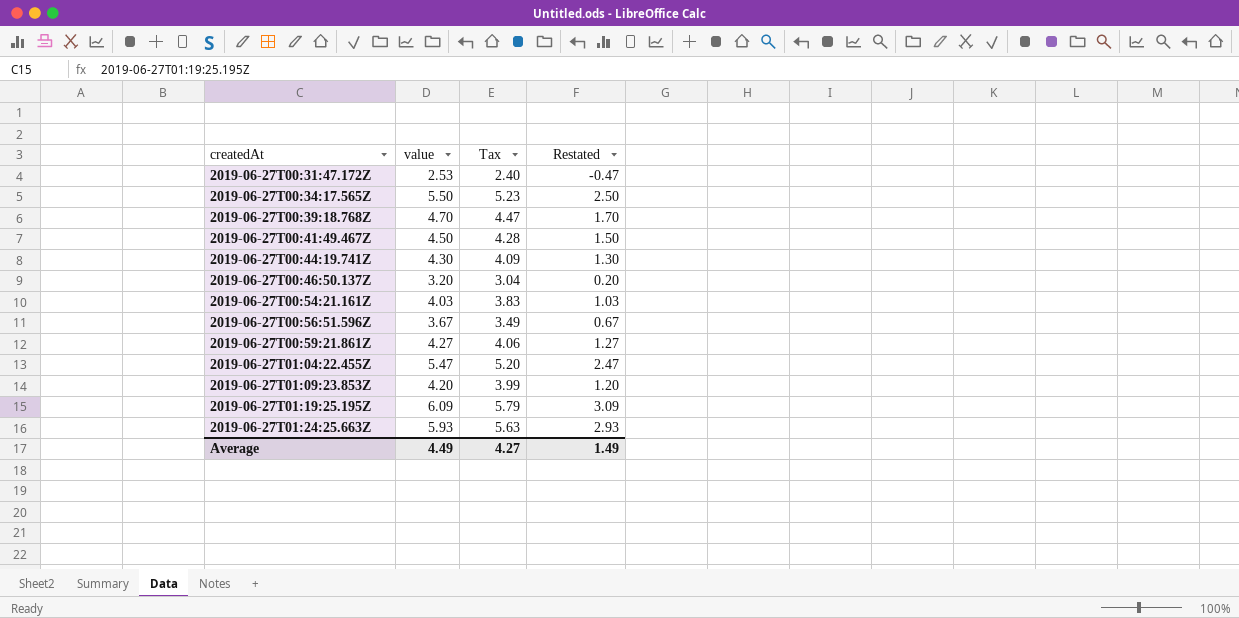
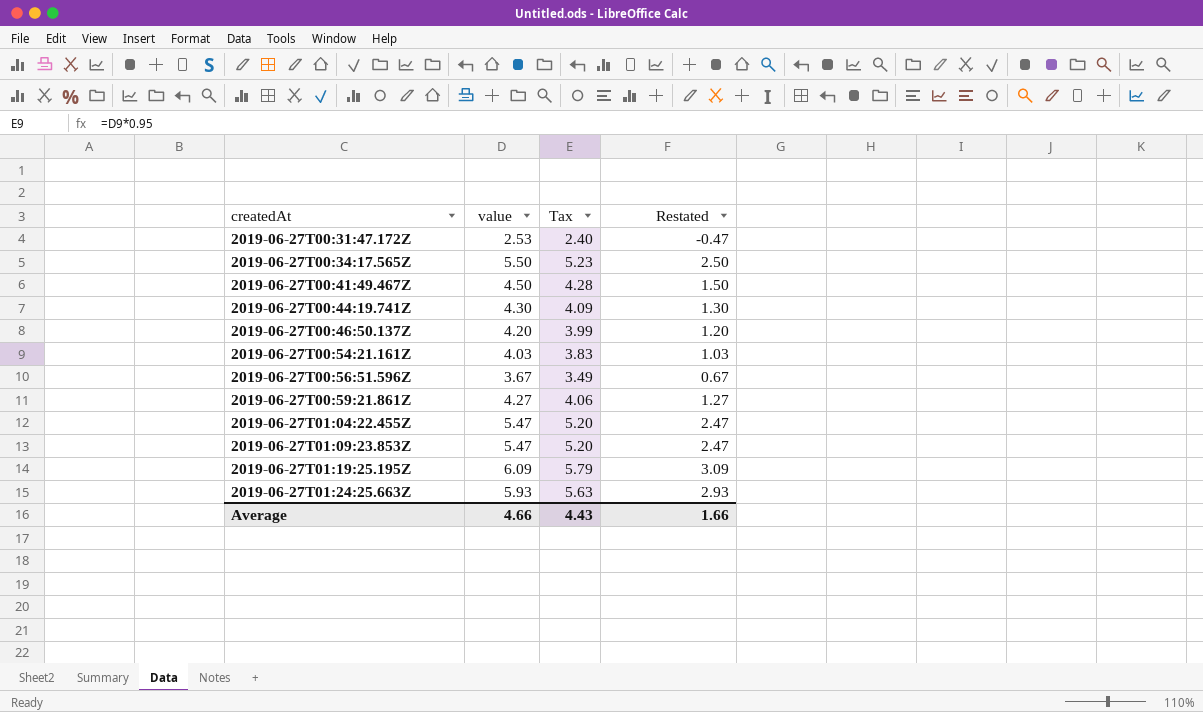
row 2019-06-27T00:39:18.768Z: 4.70 | 4.47 | 1.70 -> none
2019-06-27T00:46:50.137Z | value: 3.20 -> 4.20
2019-06-27T00:46:50.137Z | Tax: 3.04 -> 3.99
2019-06-27T00:46:50.137Z | Restated: 0.20 -> 1.20
2019-06-27T01:09:23.853Z | value: 4.20 -> 5.47
2019-06-27T01:09:23.853Z | Tax: 3.99 -> 5.20
2019-06-27T01:09:23.853Z | Restated: 1.20 -> 2.47
Average | value: 4.49 -> 4.66
Average | Tax: 4.27 -> 4.43
Average | Restated: 1.49 -> 1.66

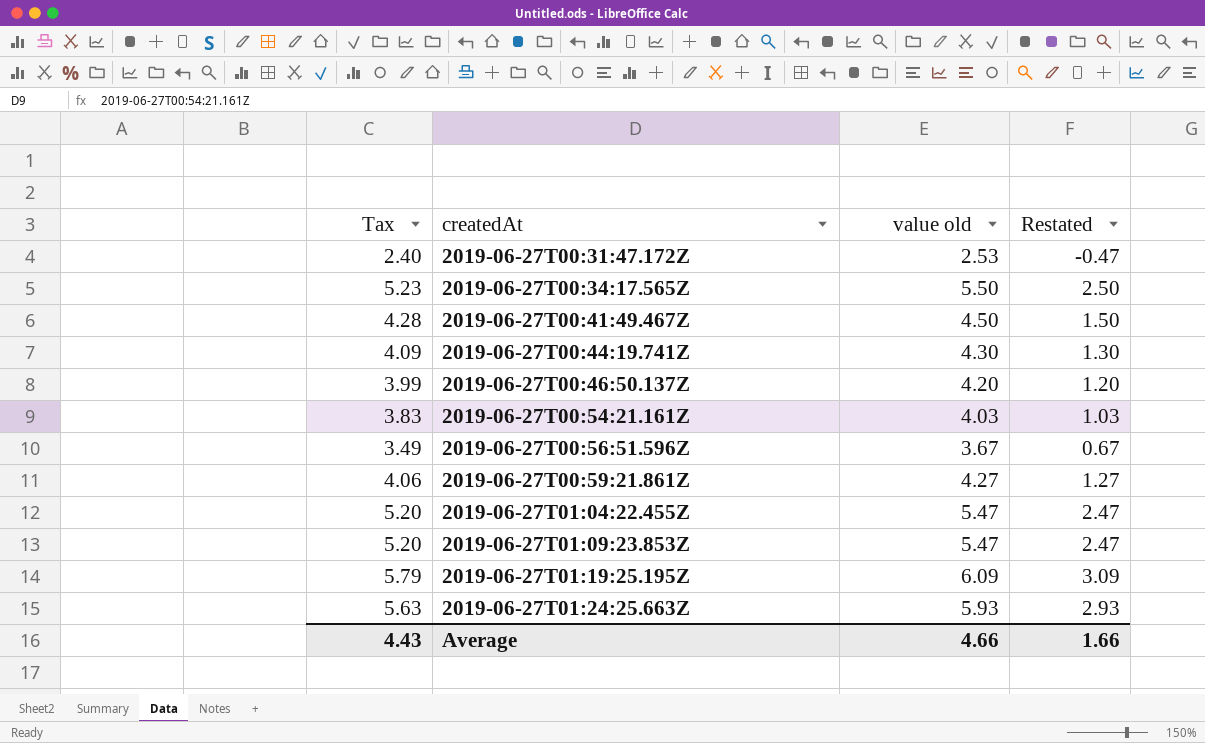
column Tax | position: 3 -> 1
column name: value -> value old

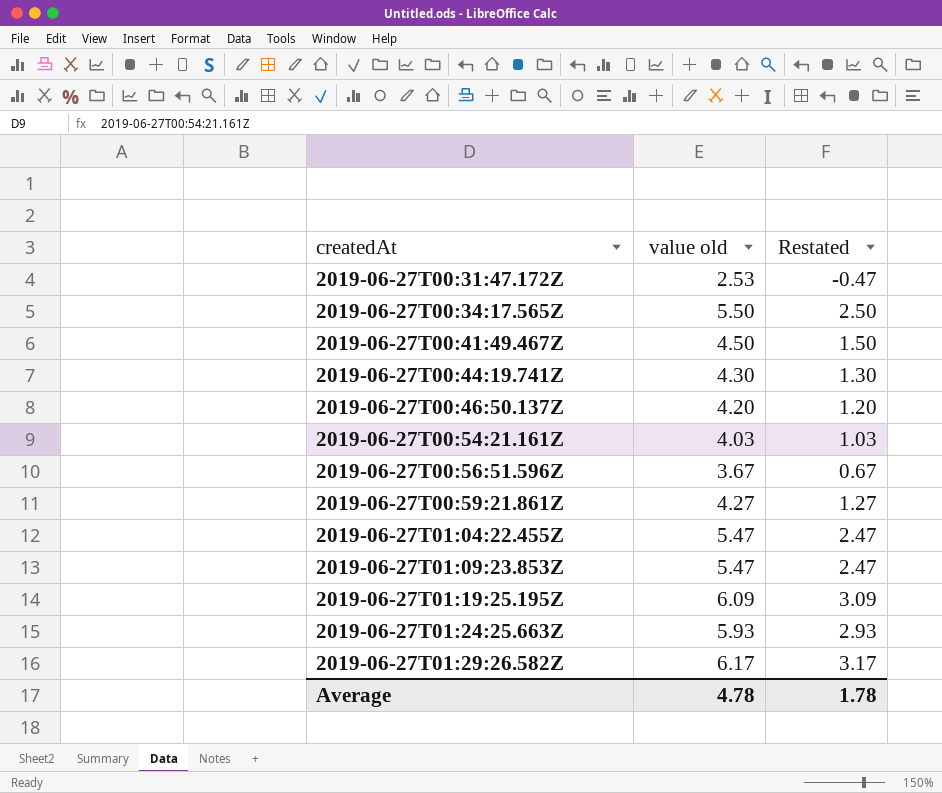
column Tax | formula: [value old] * 0.95 -> none
row 2019-06-27T01:29:26.582Z: none -> 6.17 | 3.17
Average | value old: 4.66 -> 4.78
Average | Restated: 1.66 -> 1.78

